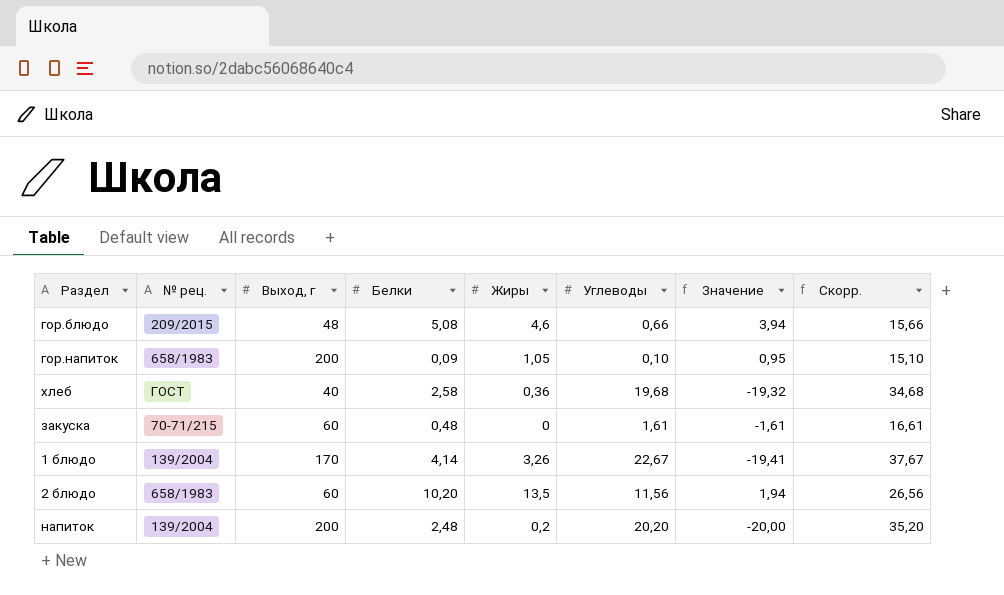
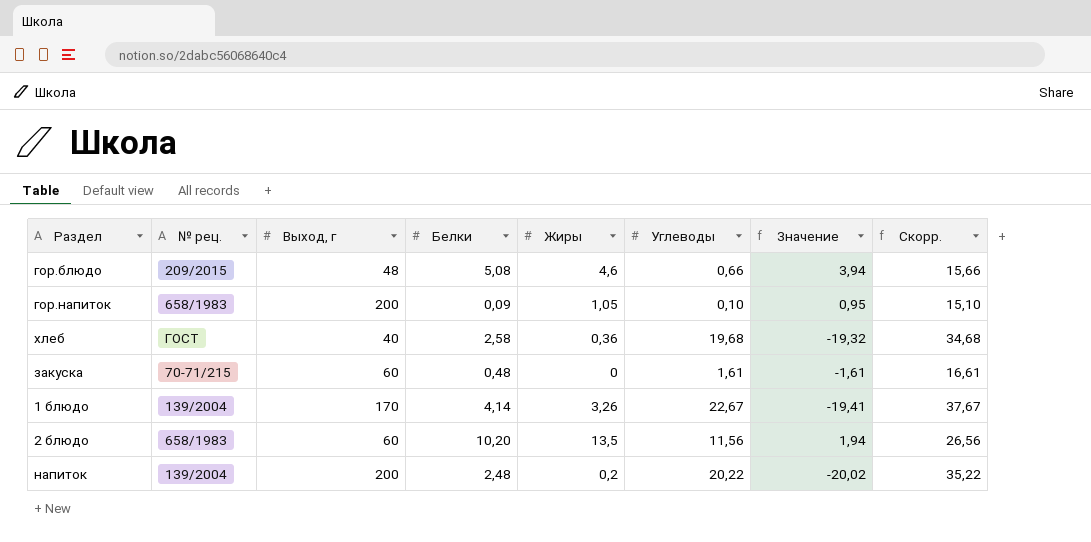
напиток | Углеводы: 20,20 -> 20,22
напиток | Значение: -20,00 -> -20,02
напиток | Скорр.: 35,20 -> 35,22

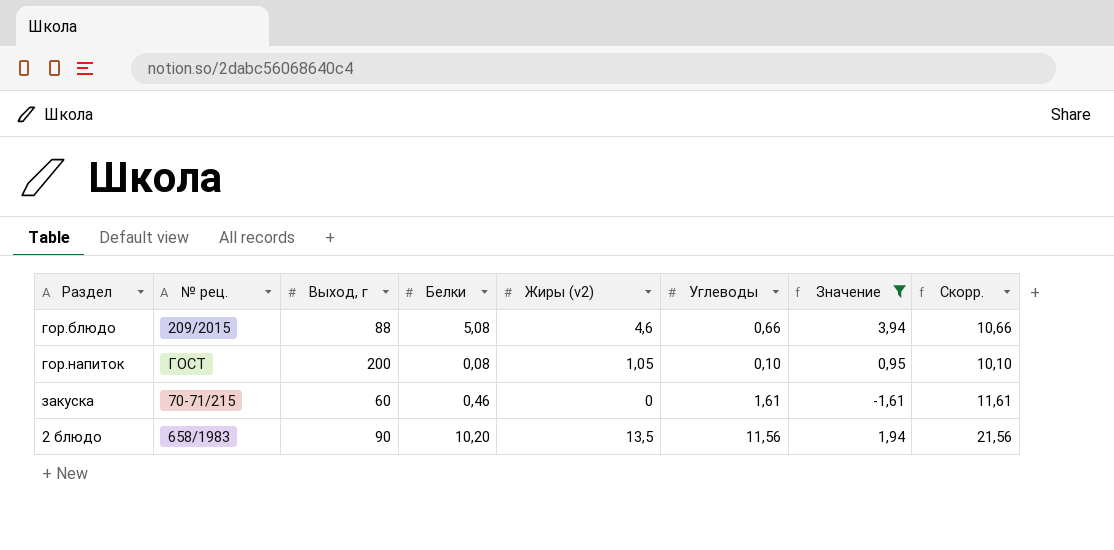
filter: none -> Значение >= -1,61
column name: Жиры -> Жиры (v2)
column Скорр. | formula: [Углеводы] + 15 -> [Углеводы] + 10
гор.блюдо | Выход, г: 48 -> 88
гор.напиток | № рец.: 658/1983 -> ГОСТ
гор.напиток | Белки: 0,09 -> 0,08
закуска | Белки: 0,48 -> 0,46
2 блюдо | Выход, г: 60 -> 90

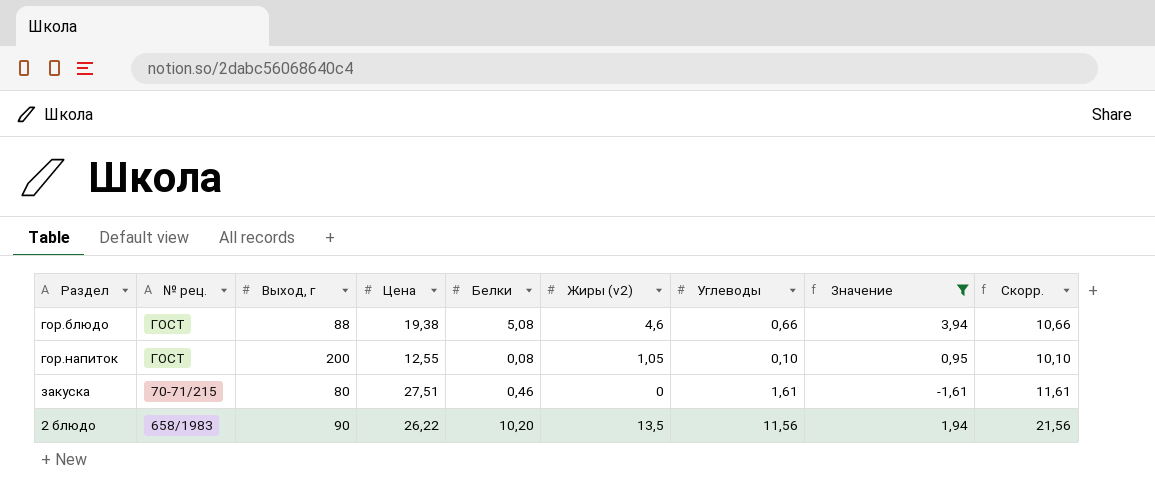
column Цена | position: none -> 4
гор.блюдо | № рец.: 209/2015 -> ГОСТ
закуска | Выход, г: 60 -> 80

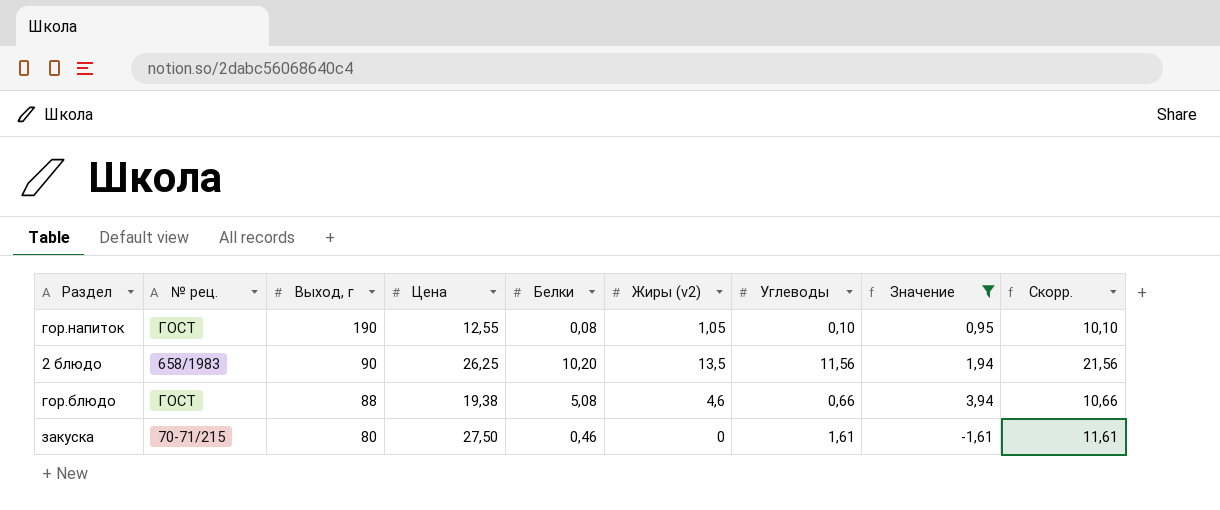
row order: none -> Выход, г descending
гор.напиток | Выход, г: 200 -> 190
2 блюдо | Цена: 26,22 -> 26,25
закуска | Цена: 27,51 -> 27,50

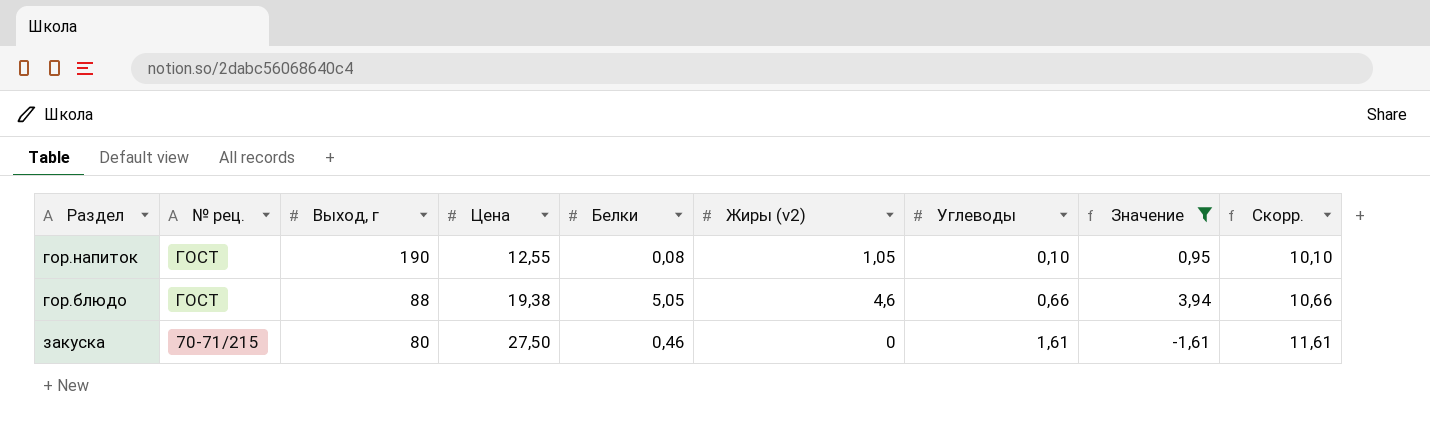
row 2 блюдо: 658/1983 | 90 | 26,25 | 10,20 | 13,5 | 11,56 | 1,94 | 21,56 -> none
гор.блюдо | Белки: 5,08 -> 5,05

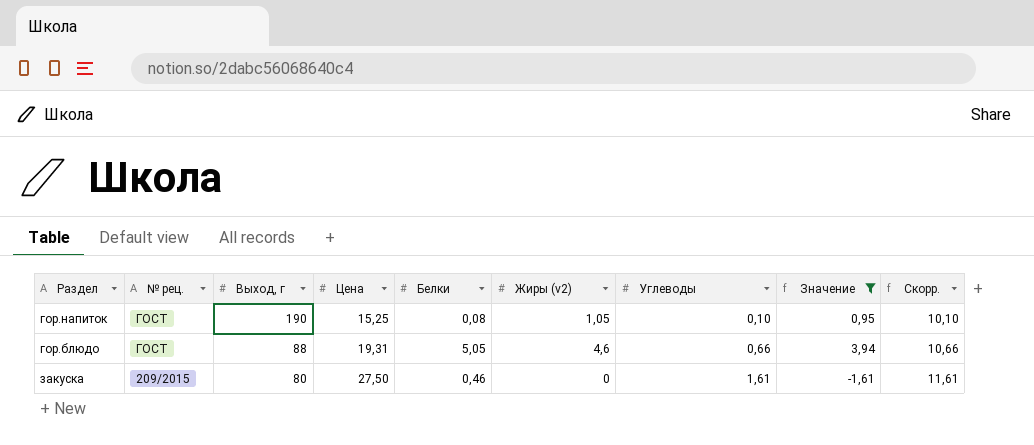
гор.напиток | Цена: 12,55 -> 15,25
гор.блюдо | Цена: 19,38 -> 19,31
закуска | № рец.: 70-71/215 -> 209/2015

